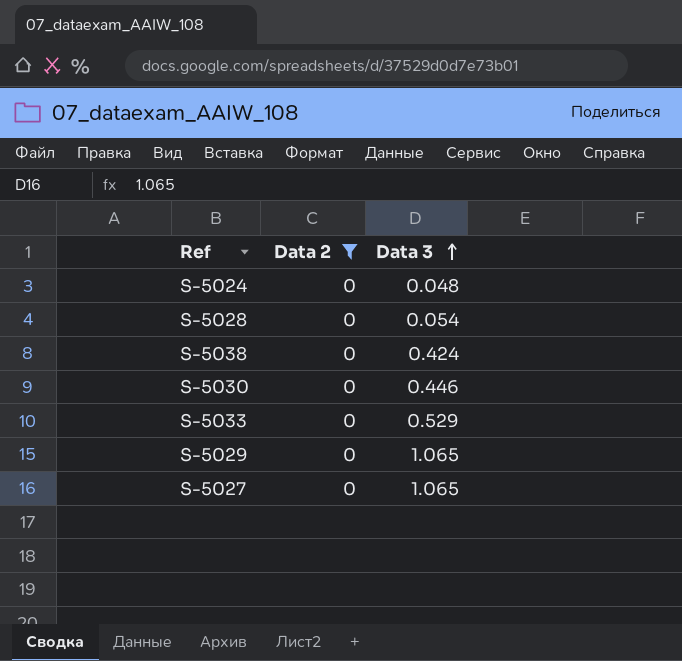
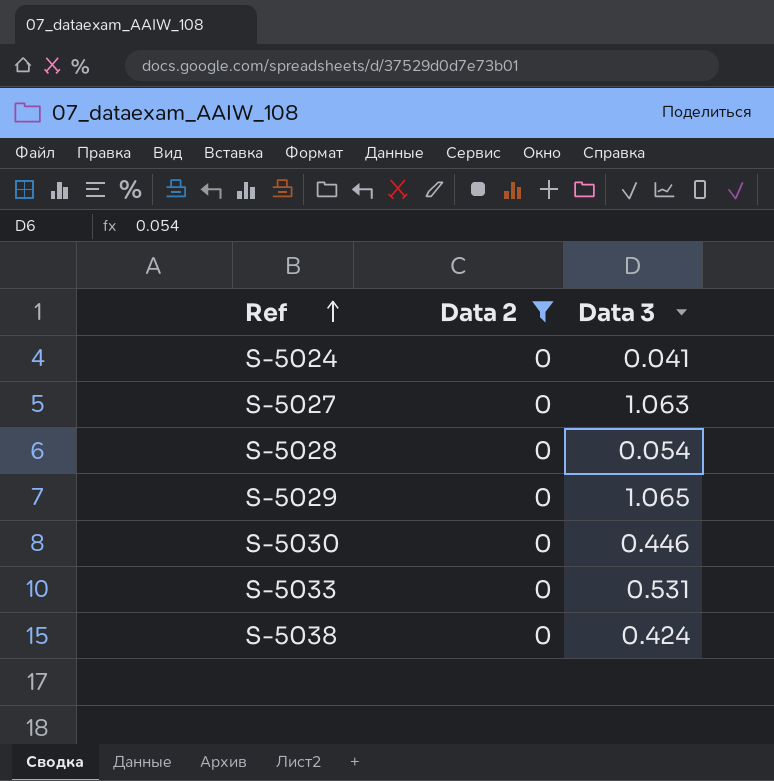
row order: Data 3 ascending -> Ref ascending
S-5024 | Data 3: 0.048 -> 0.041
S-5027 | Data 3: 1.065 -> 1.063
S-5033 | Data 3: 0.529 -> 0.531

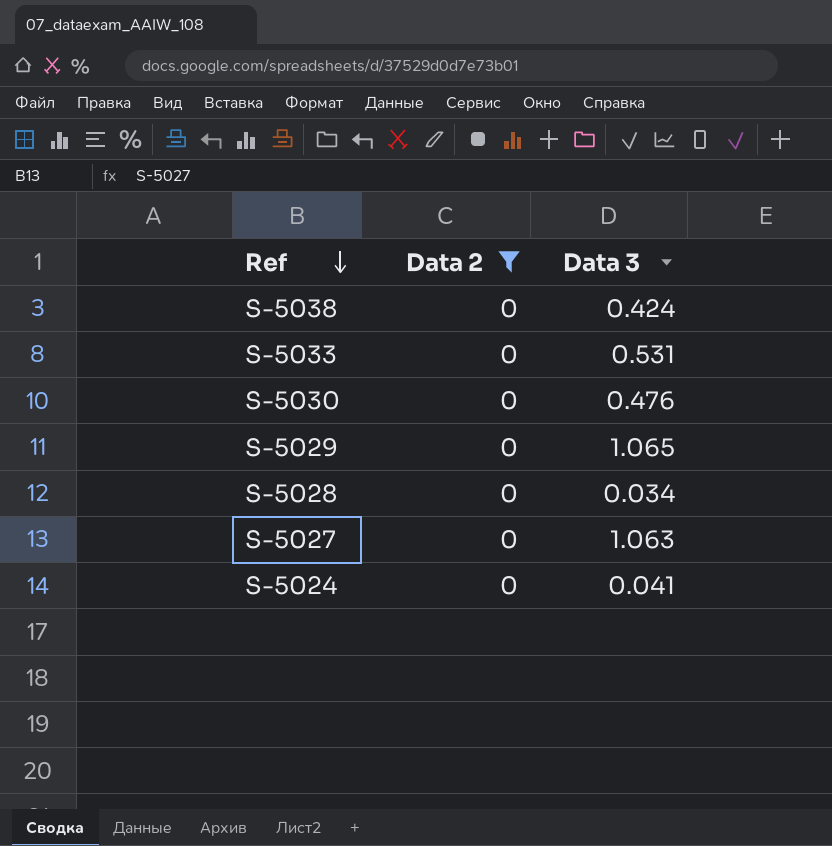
row order: Ref ascending -> Ref descending
S-5030 | Data 3: 0.446 -> 0.476
S-5028 | Data 3: 0.054 -> 0.034

